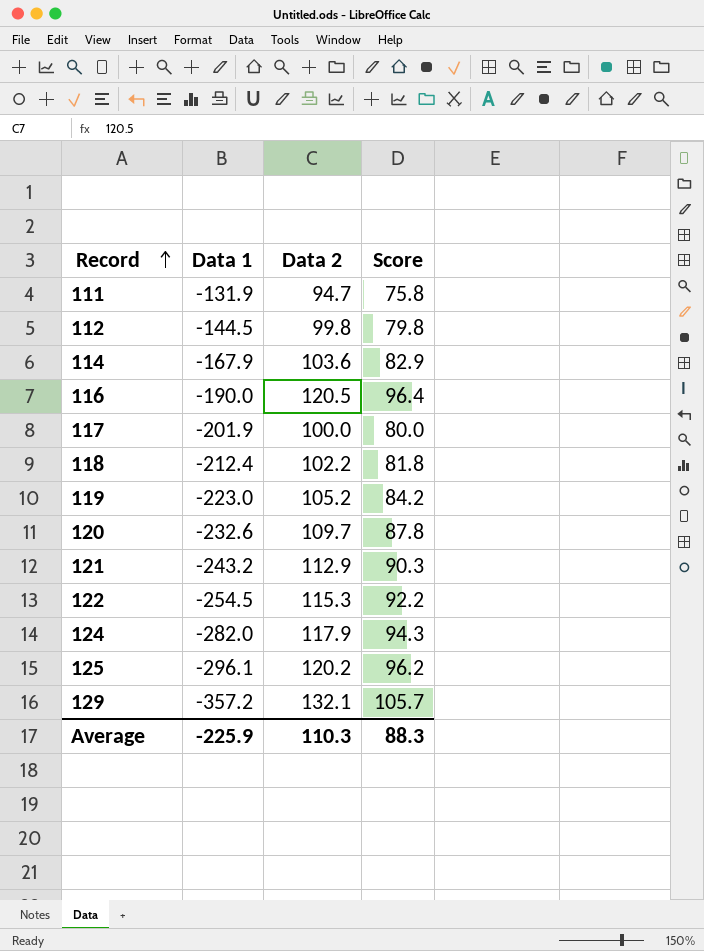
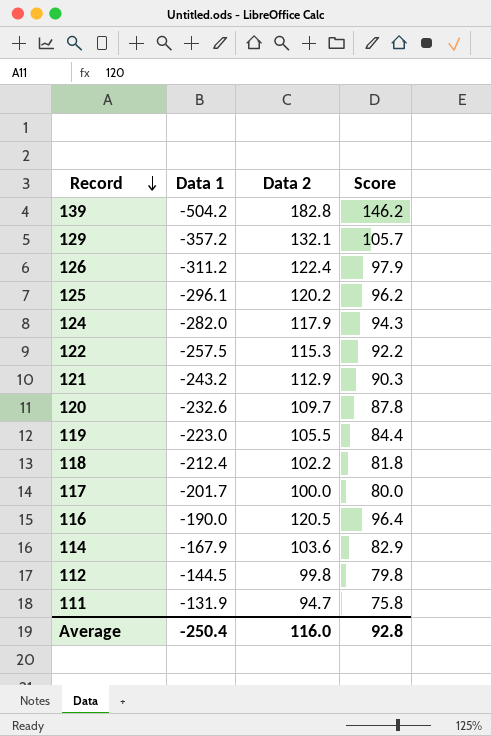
row order: Record ascending -> Record descending
row 139: none -> -504.2 | 182.8 | 146.2
row 126: none -> -311.2 | 122.4 | 97.9
122 | Data 1: -254.5 -> -257.5
119 | Data 2: 105.2 -> 105.5
119 | Score: 84.2 -> 84.4
117 | Data 1: -201.9 -> -201.7
Average | Data 1: -225.9 -> -250.4
Average | Data 2: 110.3 -> 116.0
Average | Score: 88.3 -> 92.8

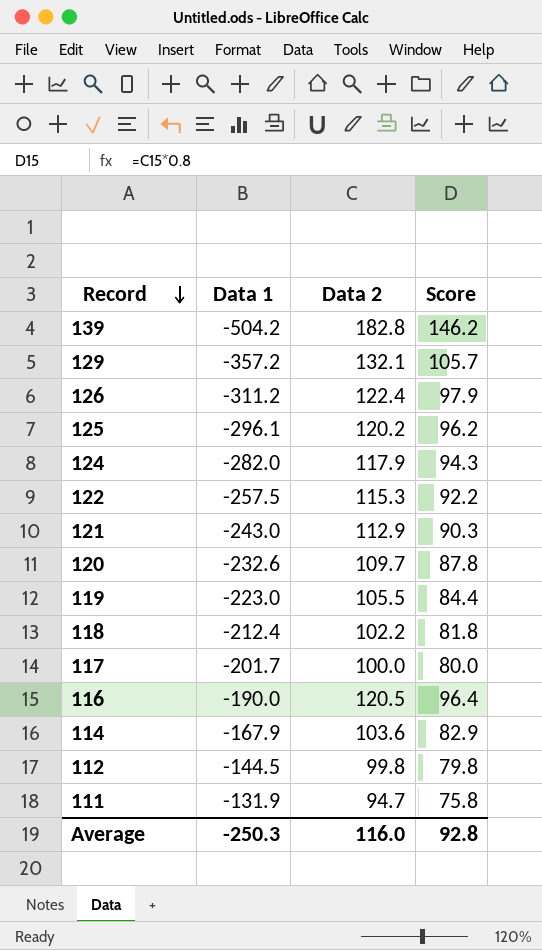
121 | Data 1: -243.2 -> -243.0
Average | Data 1: -250.4 -> -250.3

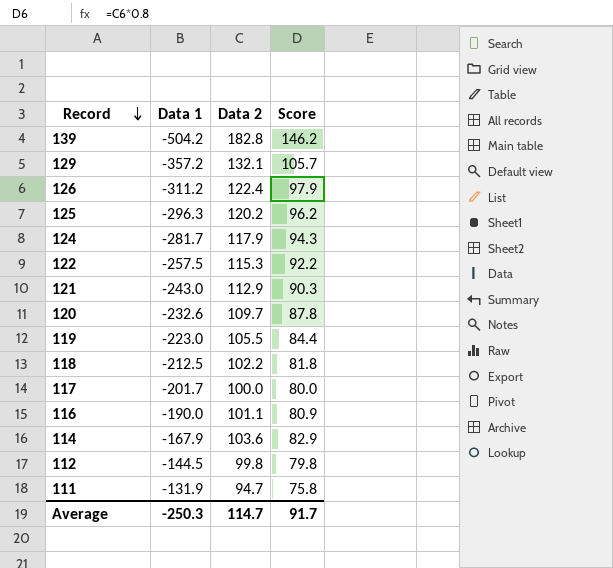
125 | Data 1: -296.1 -> -296.3
124 | Data 1: -282.0 -> -281.7
118 | Data 1: -212.4 -> -212.5
116 | Data 2: 120.5 -> 101.1
116 | Score: 96.4 -> 80.9
Average | Data 2: 116.0 -> 114.7
Average | Score: 92.8 -> 91.7

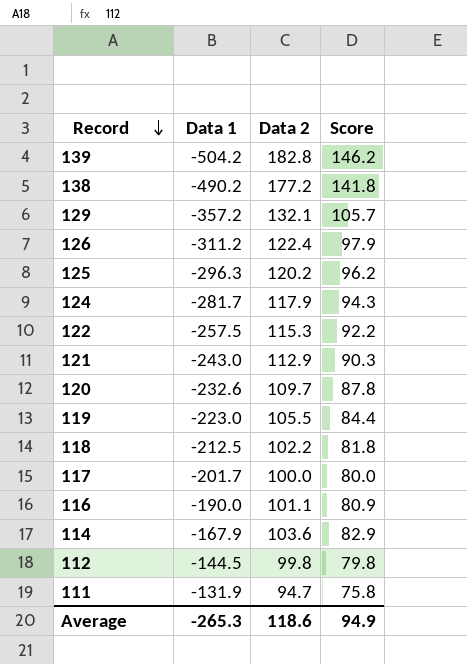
row 138: none -> -490.2 | 177.2 | 141.8
Average | Data 1: -250.3 -> -265.3
Average | Data 2: 114.7 -> 118.6
Average | Score: 91.7 -> 94.9

